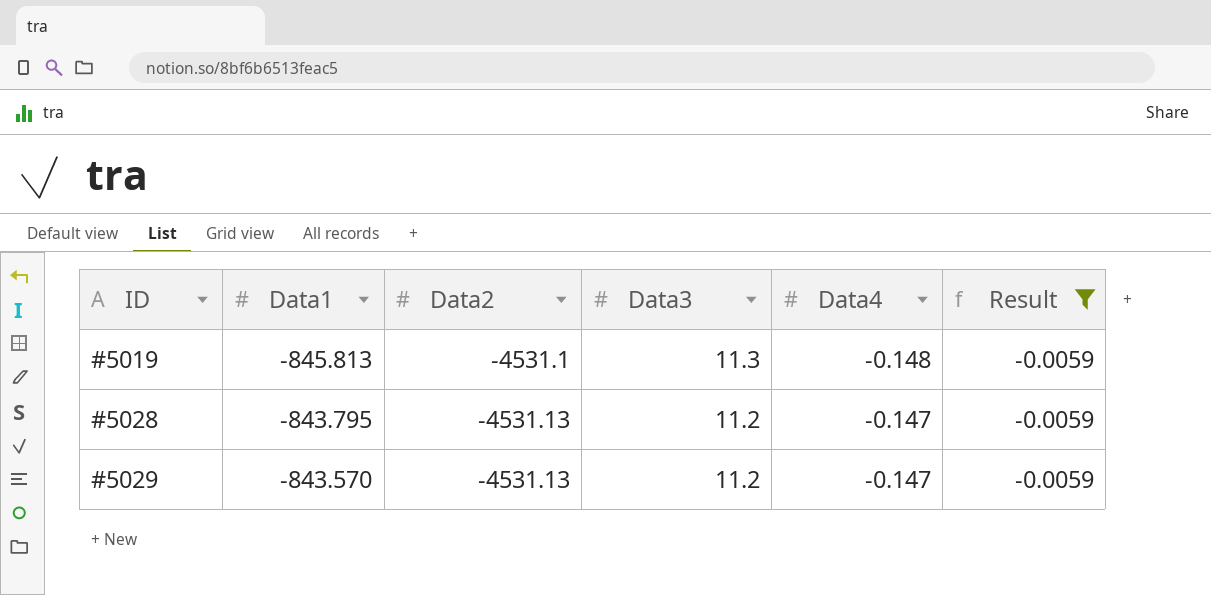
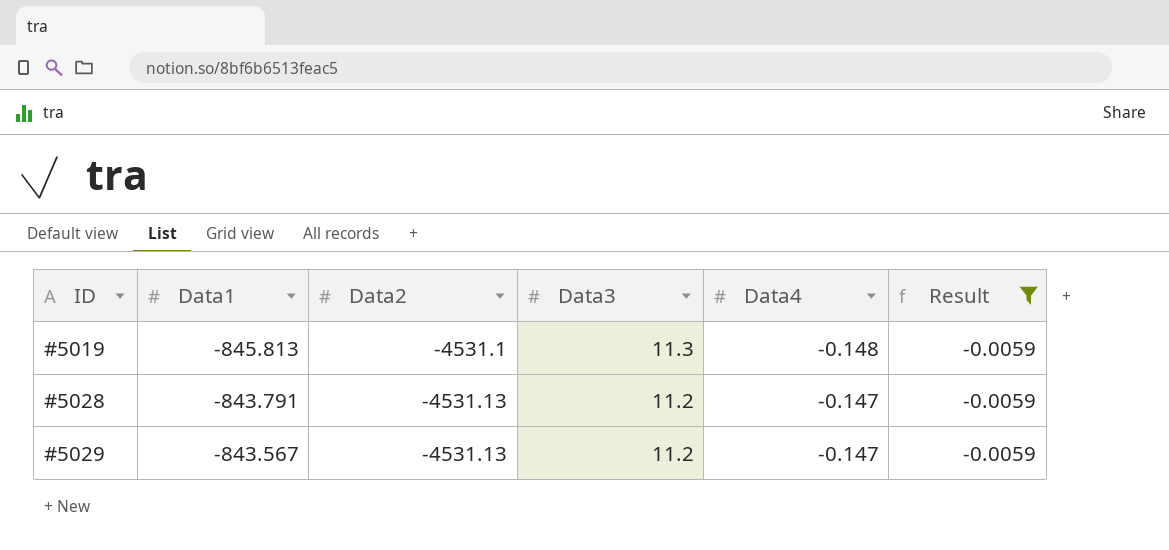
#5028 | Data1: -843.795 -> -843.791
#5029 | Data1: -843.570 -> -843.567

